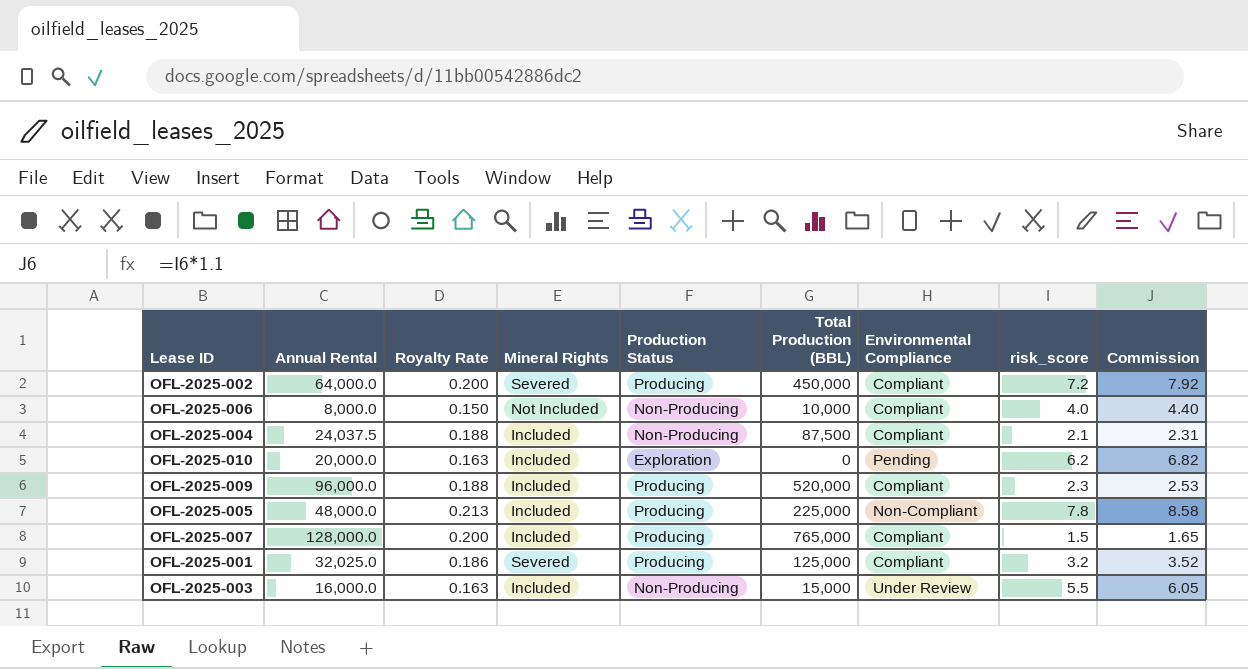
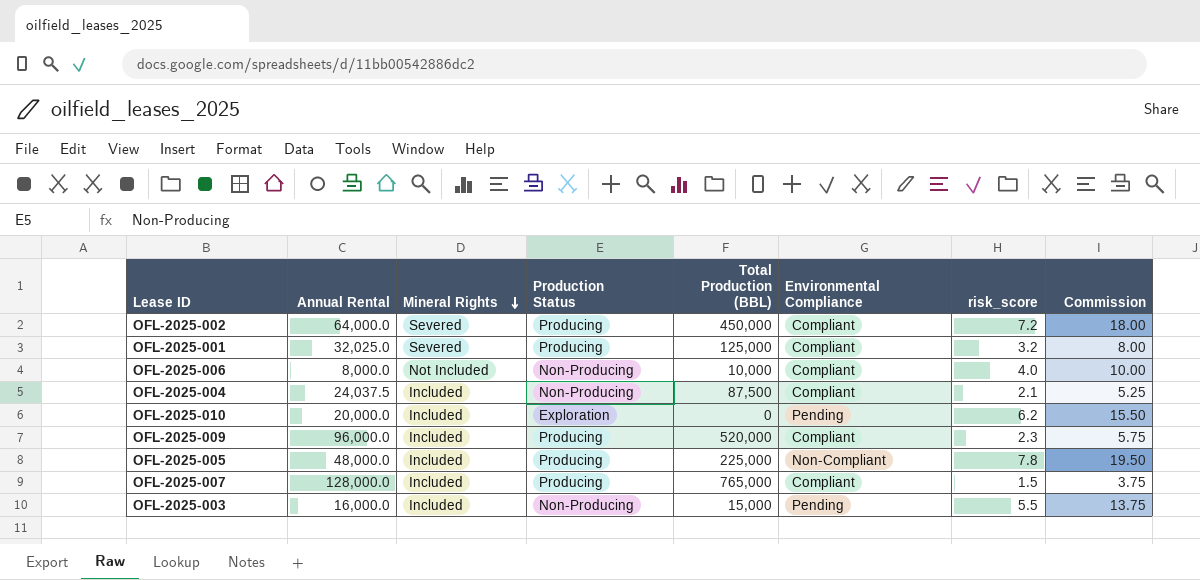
row order: none -> Mineral Rights descending
column Royalty Rate | position: 3 -> none
column Commission | formula: [risk_score] * 1.1 -> [risk_score] * 2.5
OFL-2025-003 | Environmental Compliance: Under Review -> Pending

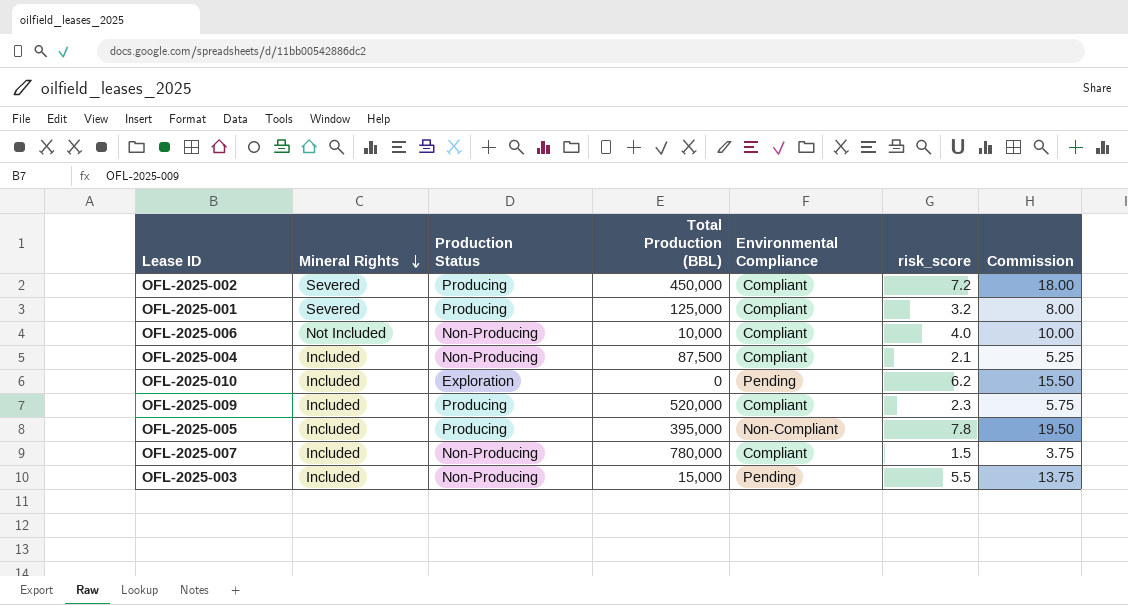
column Annual Rental | position: 2 -> none
OFL-2025-005 | Total Production (BBL): 225,000 -> 395,000
OFL-2025-007 | Production Status: Producing -> Non-Producing
OFL-2025-007 | Total Production (BBL): 765,000 -> 780,000

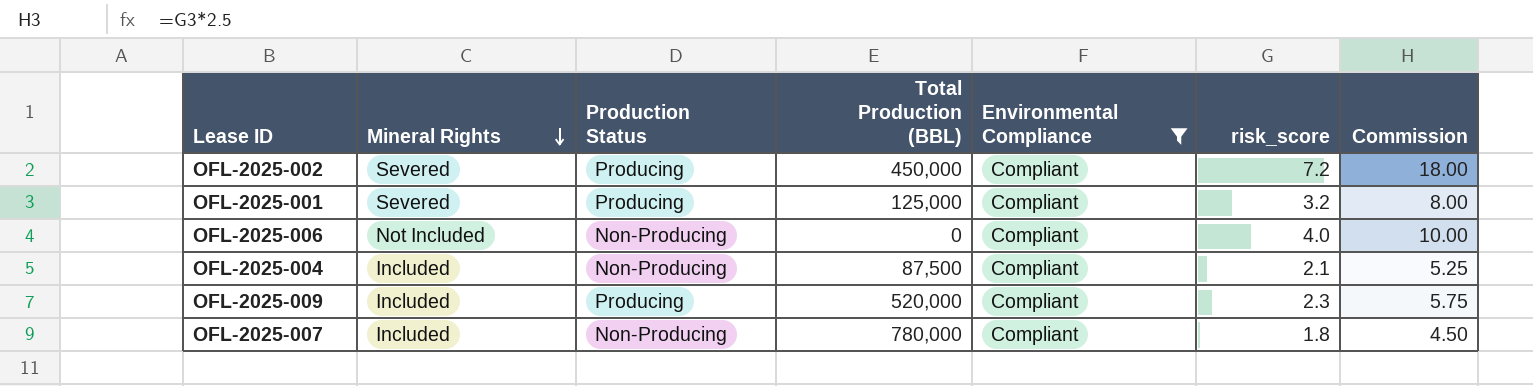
filter: none -> Environmental Compliance = Compliant
OFL-2025-006 | Total Production (BBL): 10,000 -> 0
OFL-2025-007 | risk_score: 1.5 -> 1.8
OFL-2025-007 | Commission: 3.75 -> 4.50

